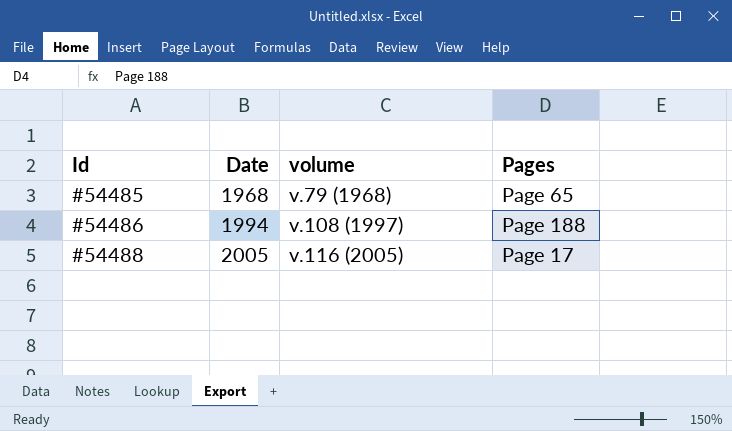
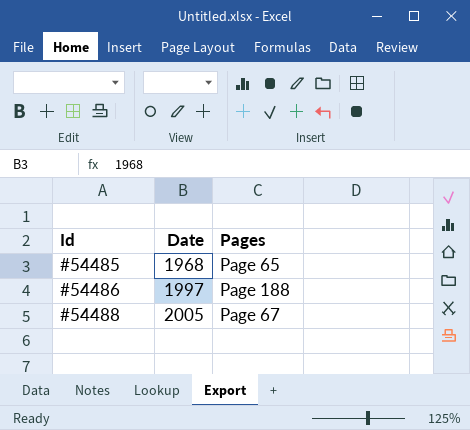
column volume | position: 3 -> none
#54486 | Date: 1994 -> 1997
#54488 | Pages: Page 17 -> Page 67

